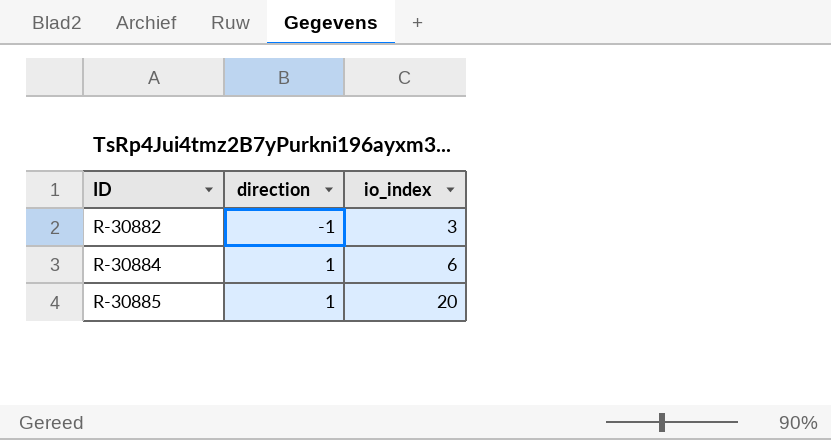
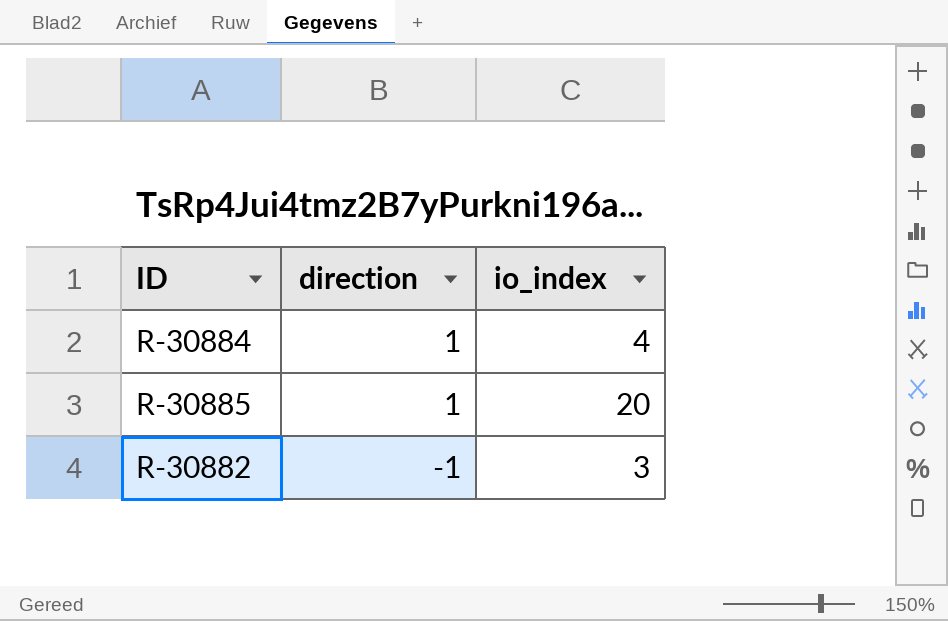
row order: ID ascending -> direction descending
R-30884 | io_index: 6 -> 4

